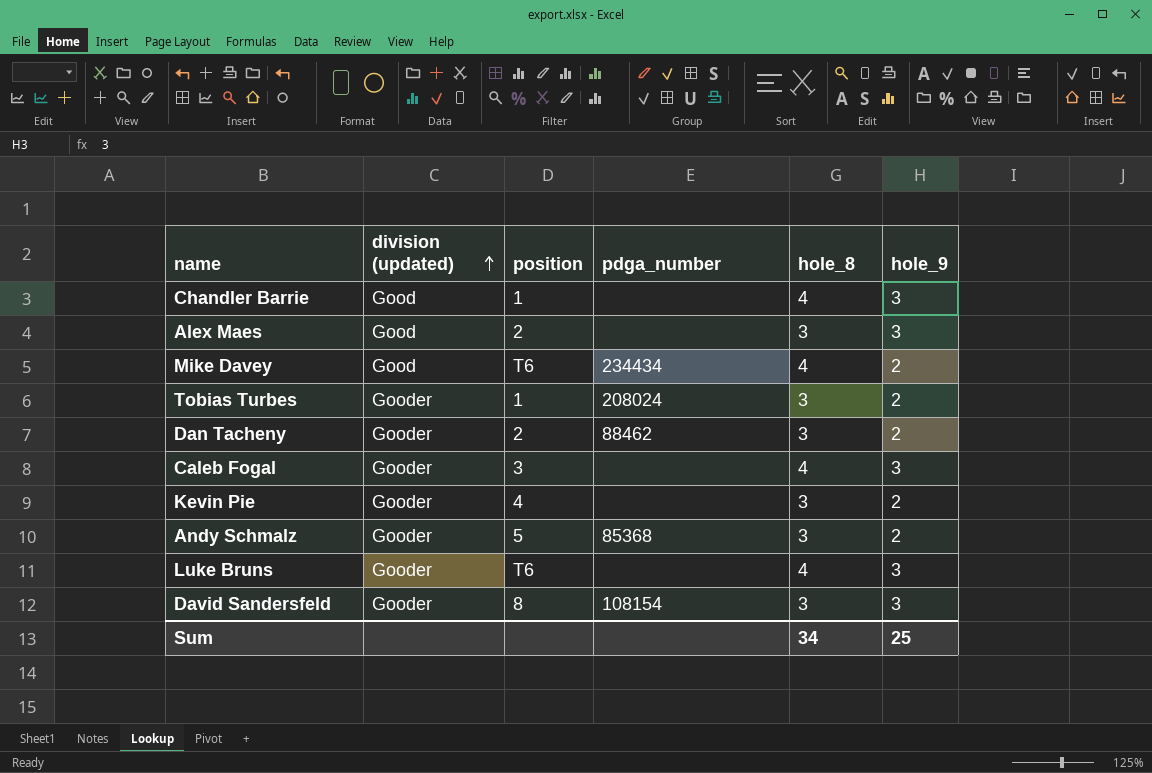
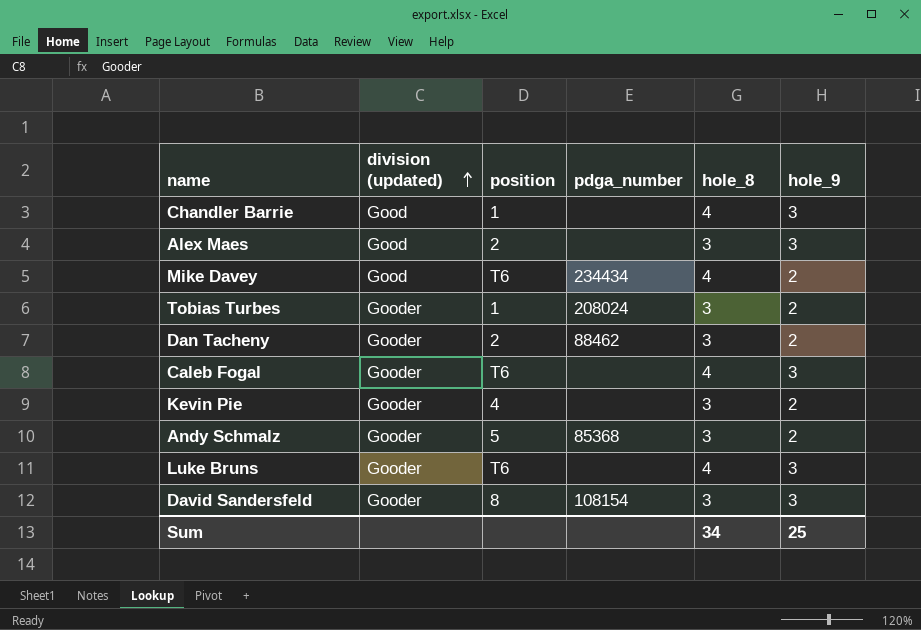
Caleb Fogal | position: 3 -> T6

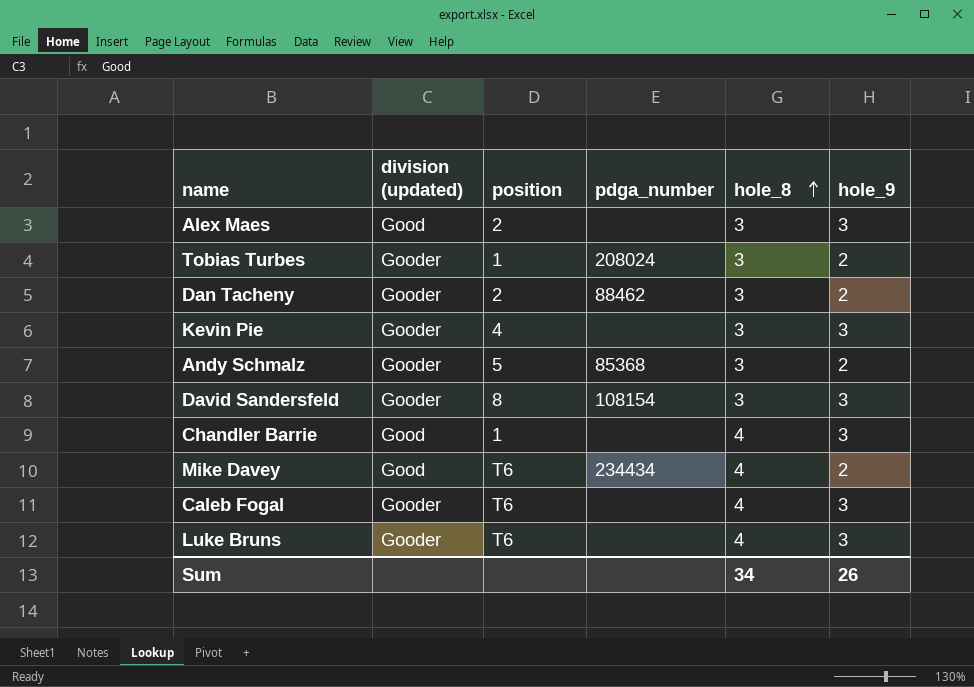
row order: division (updated) ascending -> hole_8 ascending
Kevin Pie | hole_9: 2 -> 3
Sum | hole_9: 25 -> 26

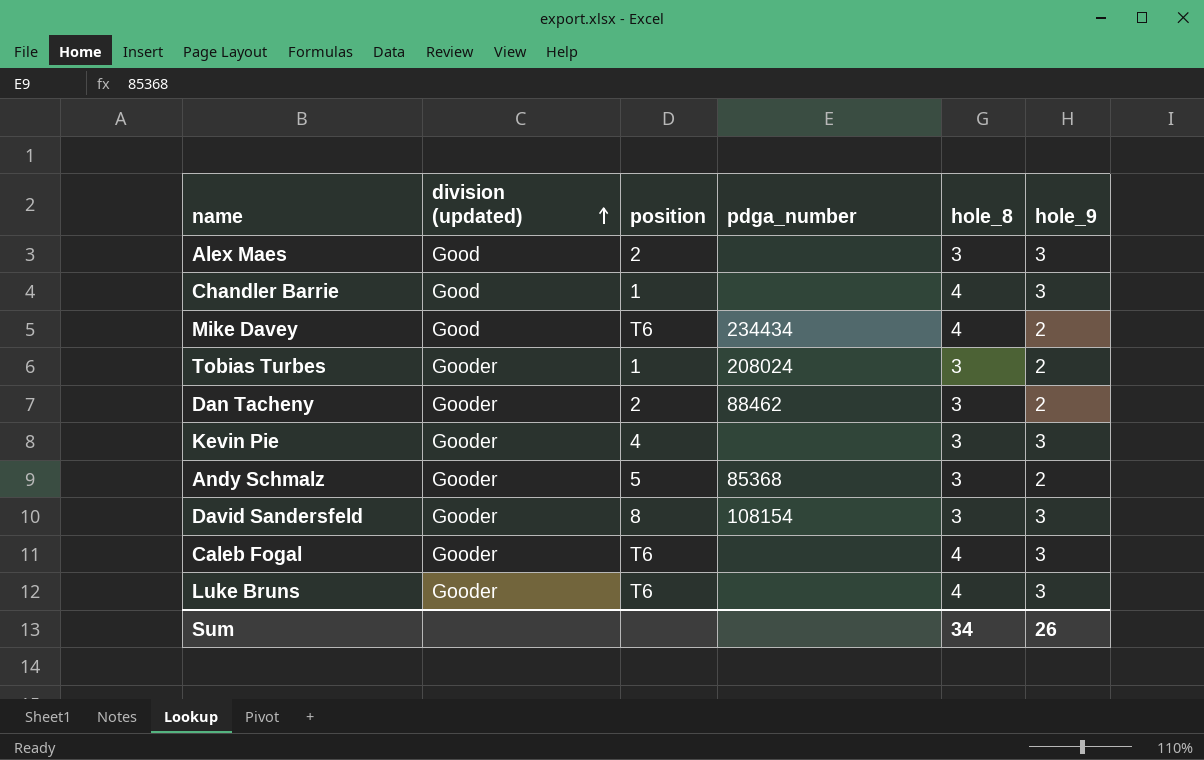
row order: hole_8 ascending -> division (updated) ascending

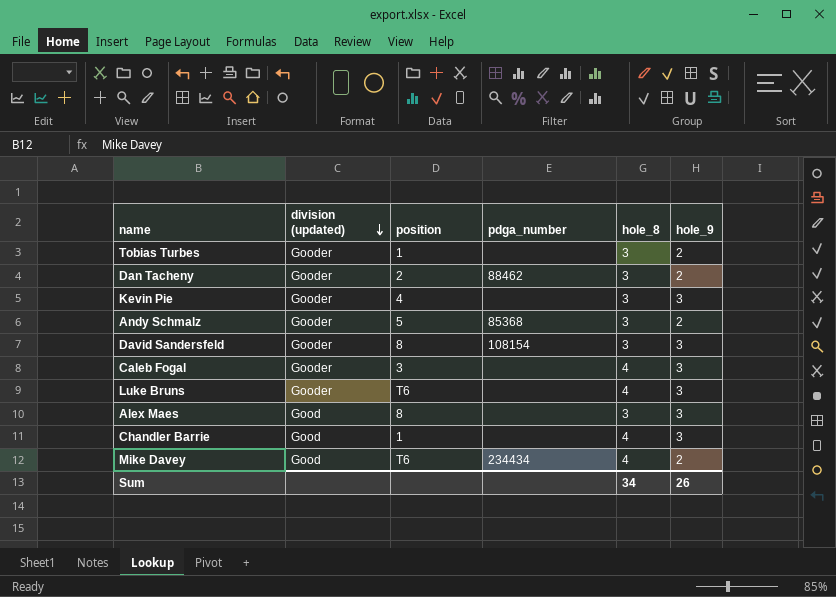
row order: division (updated) ascending -> division (updated) descending
Tobias Turbes | pdga_number: 208024 -> none
Caleb Fogal | position: T6 -> 3
Alex Maes | position: 2 -> 8

